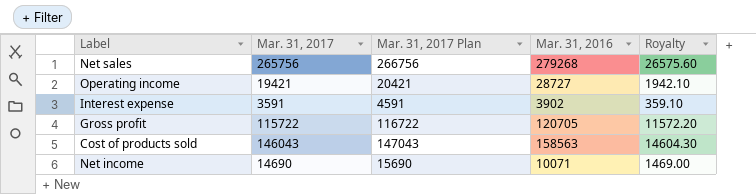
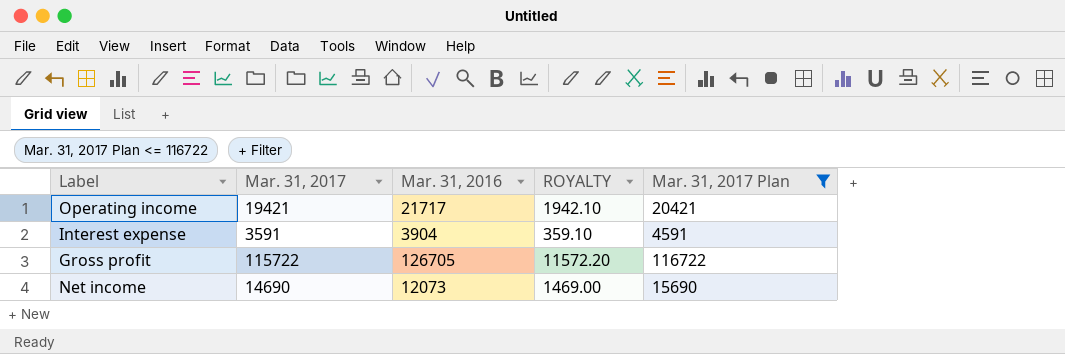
filter: none -> Mar. 31, 2017 Plan <= 116722
column name: Royalty -> ROYALTY
column Mar. 31, 2017 Plan | position: 3 -> 5
Operating income | Mar. 31, 2016: 28727 -> 21717
Interest expense | Mar. 31, 2016: 3902 -> 3904
Gross profit | Mar. 31, 2016: 120705 -> 126705
Net income | Mar. 31, 2016: 10071 -> 12073

